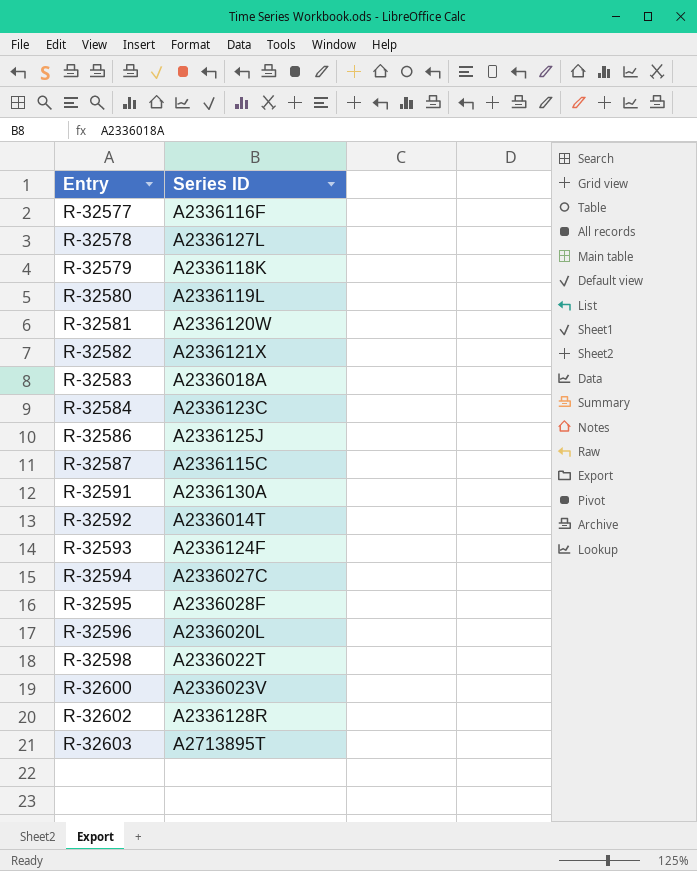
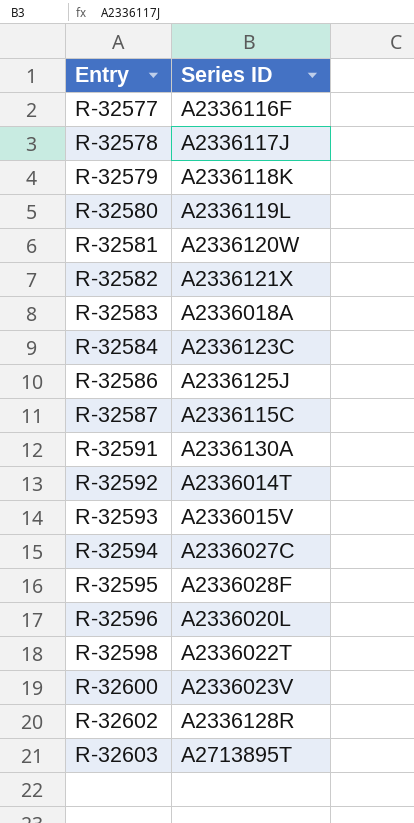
R-32578 | Series ID: A2336127L -> A2336117J
R-32593 | Series ID: A2336124F -> A2336015V

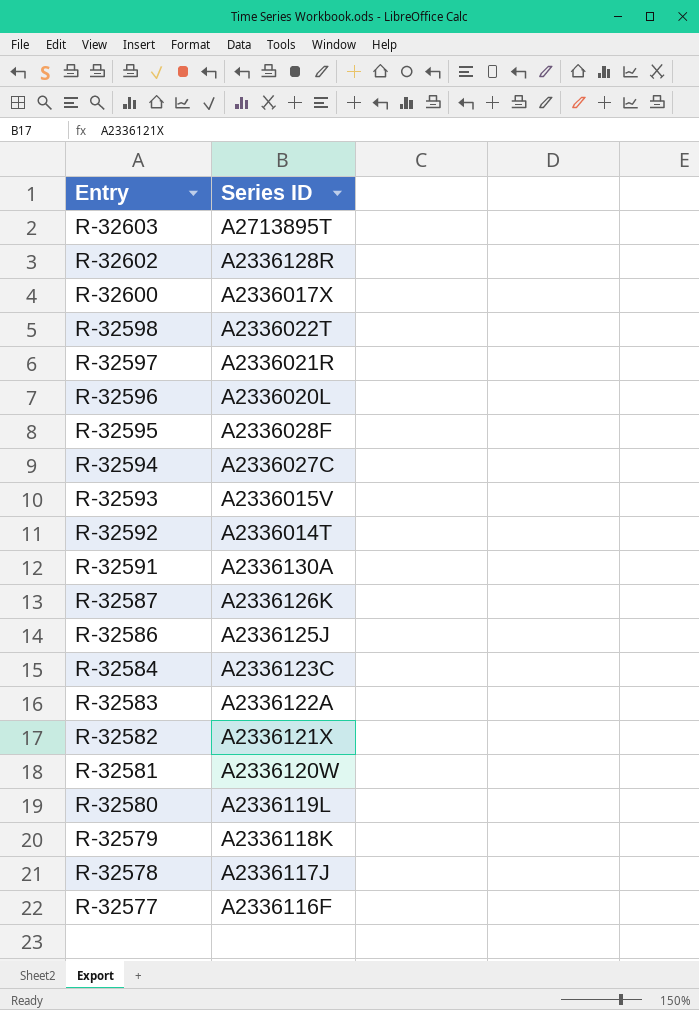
row order: Entry ascending -> Entry descending
R-32600 | Series ID: A2336023V -> A2336017X
row R-32597: none -> A2336021R
R-32587 | Series ID: A2336115C -> A2336126K
R-32583 | Series ID: A2336018A -> A2336122A

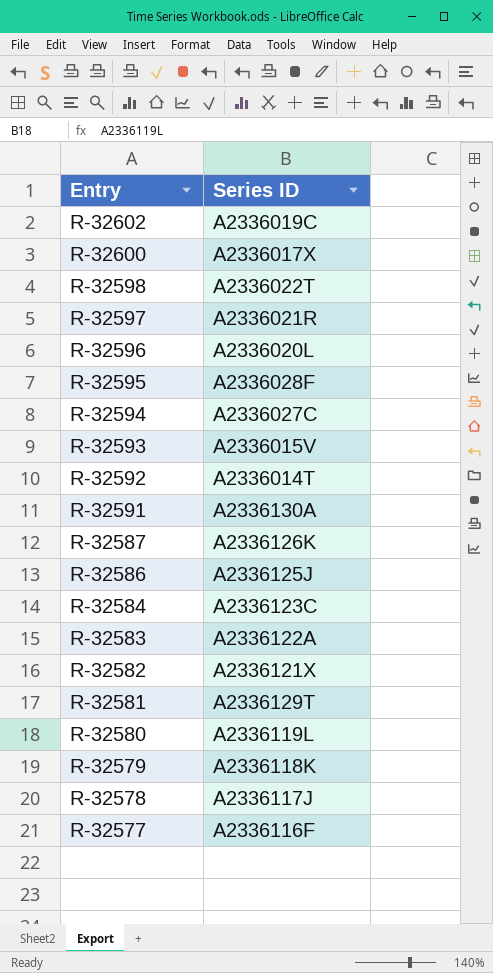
row R-32603: A2713895T -> none
R-32602 | Series ID: A2336128R -> A2336019C
R-32581 | Series ID: A2336120W -> A2336129T

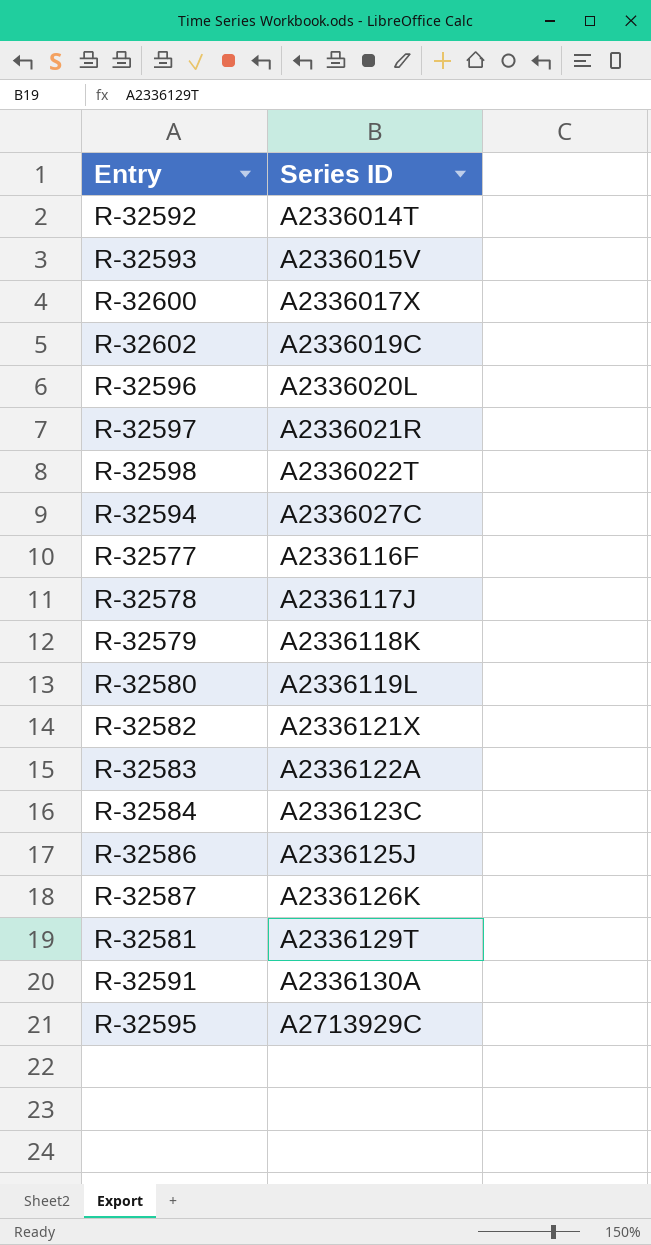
row order: Entry descending -> Series ID ascending
R-32595 | Series ID: A2336028F -> A2713929C

